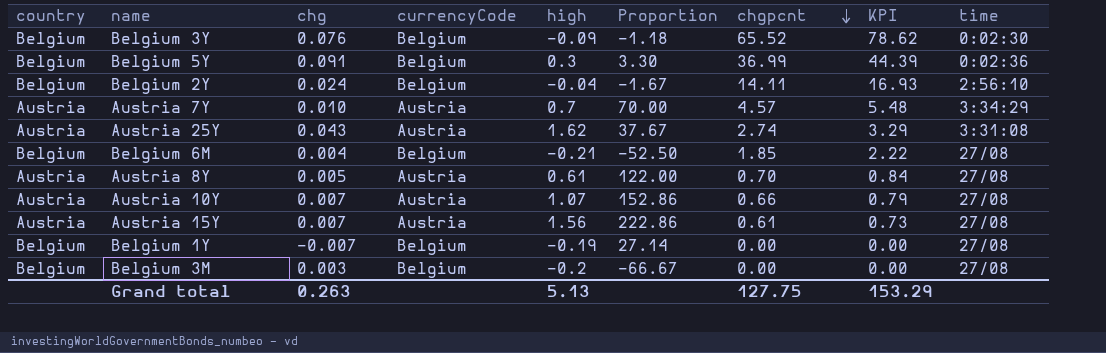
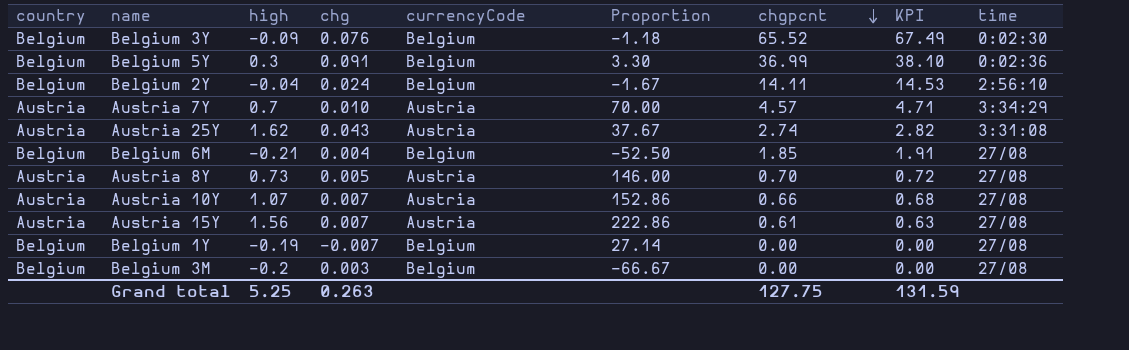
column high | position: 5 -> 3
column KPI | formula: [chgpcnt] * 1.2 -> [chgpcnt] * 1.03
Austria 8Y | high: 0.61 -> 0.73
Austria 8Y | Proportion: 122.00 -> 146.00
Grand total | high: 5.13 -> 5.25
Grand total | KPI: 153.29 -> 131.59

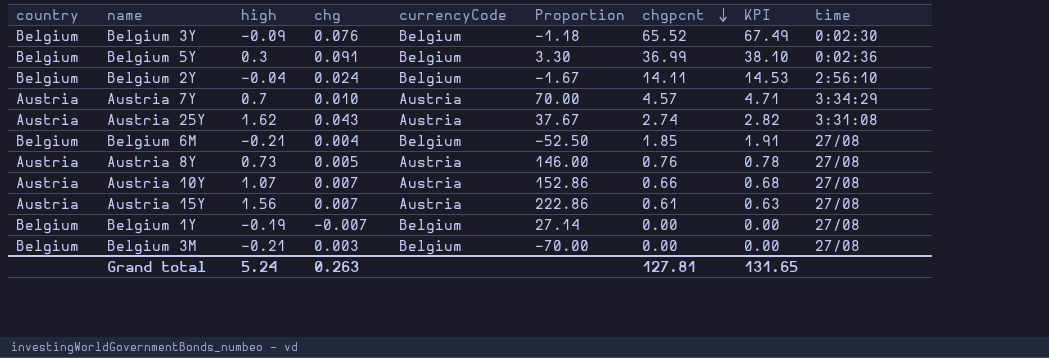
Austria 8Y | chgpcnt: 0.70 -> 0.76
Austria 8Y | KPI: 0.72 -> 0.78
Belgium 3M | high: -0.2 -> -0.21
Belgium 3M | Proportion: -66.67 -> -70.00
Grand total | high: 5.25 -> 5.24
Grand total | chgpcnt: 127.75 -> 127.81
Grand total | KPI: 131.59 -> 131.65

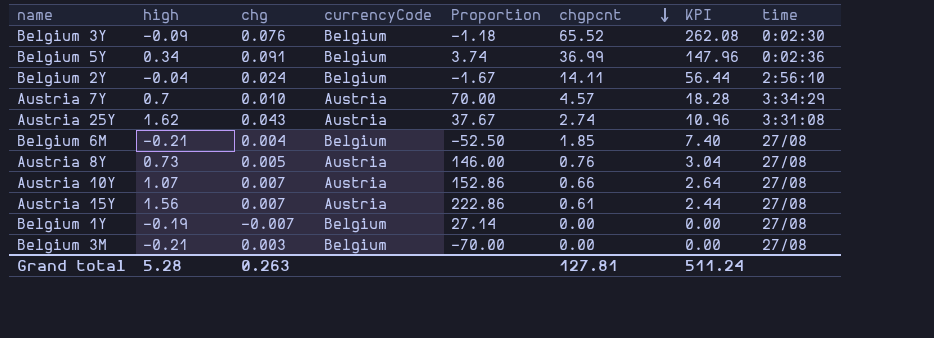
column country | position: 1 -> none
column KPI | formula: [chgpcnt] * 1.03 -> [chgpcnt] * 4
Belgium 5Y | high: 0.3 -> 0.34
Belgium 5Y | Proportion: 3.30 -> 3.74
Grand total | high: 5.24 -> 5.28
Grand total | KPI: 131.65 -> 511.24

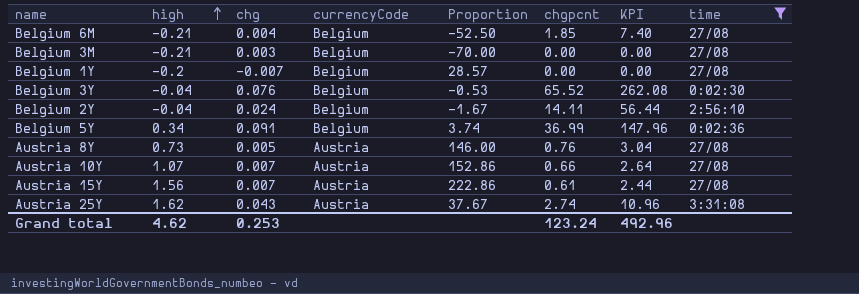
filter: none -> time != 3:34:29
row order: chgpcnt descending -> high ascending
Belgium 1Y | high: -0.19 -> -0.2
Belgium 1Y | Proportion: 27.14 -> 28.57
Belgium 3Y | high: -0.09 -> -0.04
Belgium 3Y | Proportion: -1.18 -> -0.53
Grand total | high: 5.28 -> 4.62
Grand total | chg: 0.263 -> 0.253
Grand total | chgpcnt: 127.81 -> 123.24
Grand total | KPI: 511.24 -> 492.96

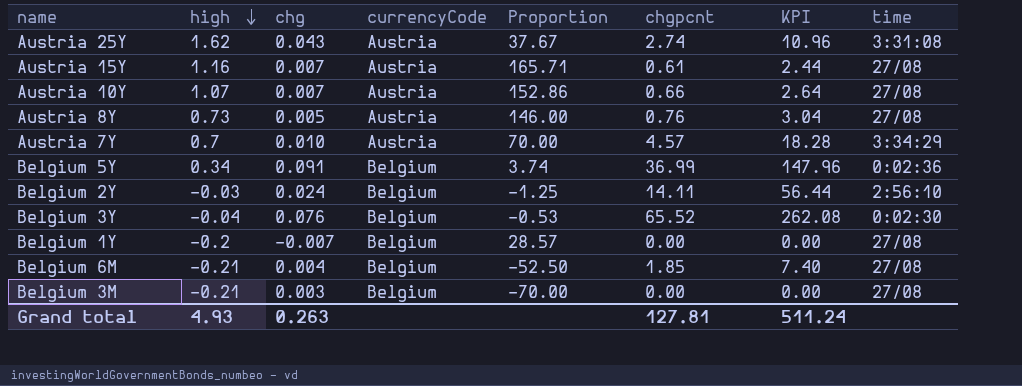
filter: time != 3:34:29 -> none
row order: high ascending -> high descending
Austria 15Y | high: 1.56 -> 1.16
Austria 15Y | Proportion: 222.86 -> 165.71
Belgium 2Y | high: -0.04 -> -0.03
Belgium 2Y | Proportion: -1.67 -> -1.25
Grand total | high: 4.62 -> 4.93
Grand total | chg: 0.253 -> 0.263
Grand total | chgpcnt: 123.24 -> 127.81
Grand total | KPI: 492.96 -> 511.24

